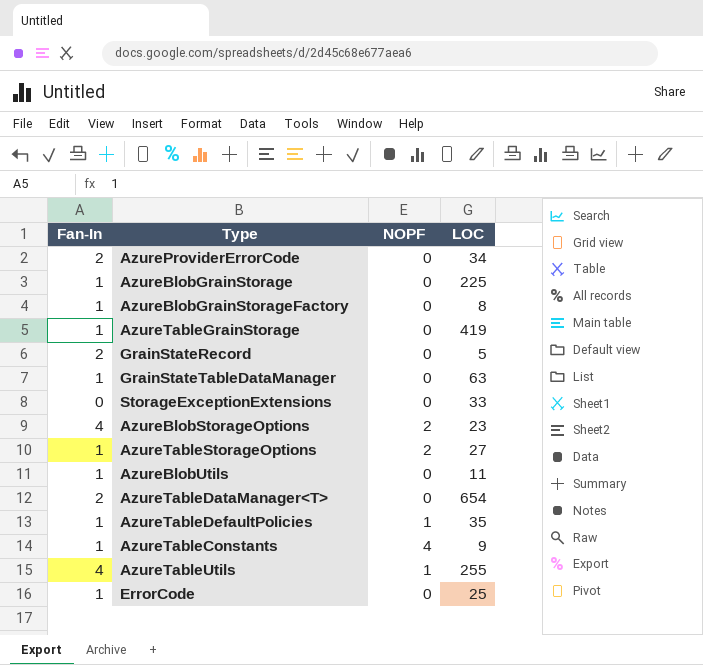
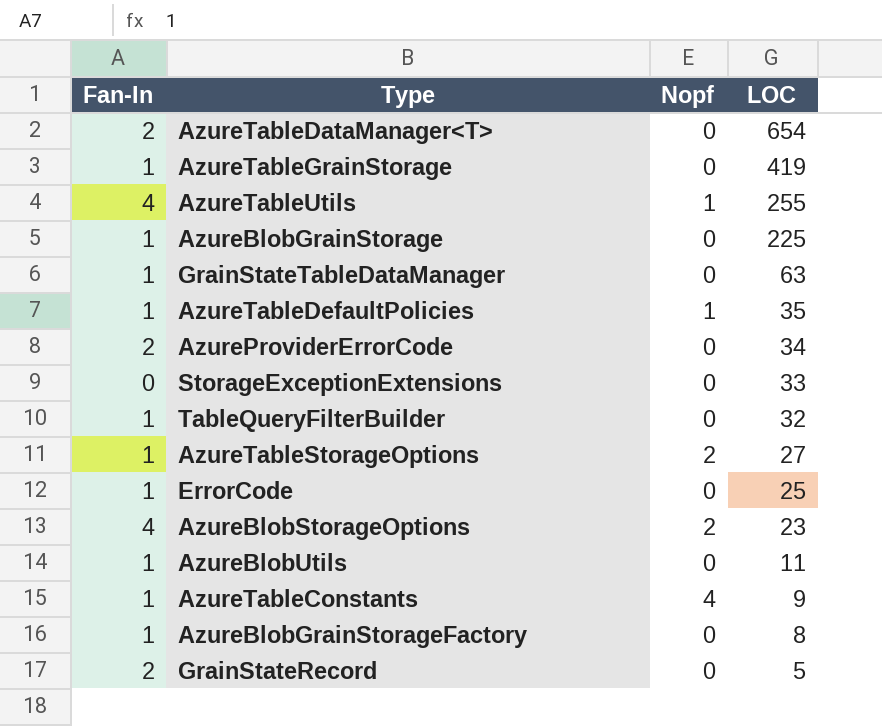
row order: none -> LOC descending
column name: NOPF -> Nopf
row TableQueryFilterBuilder: none -> 1 | 0 | 32

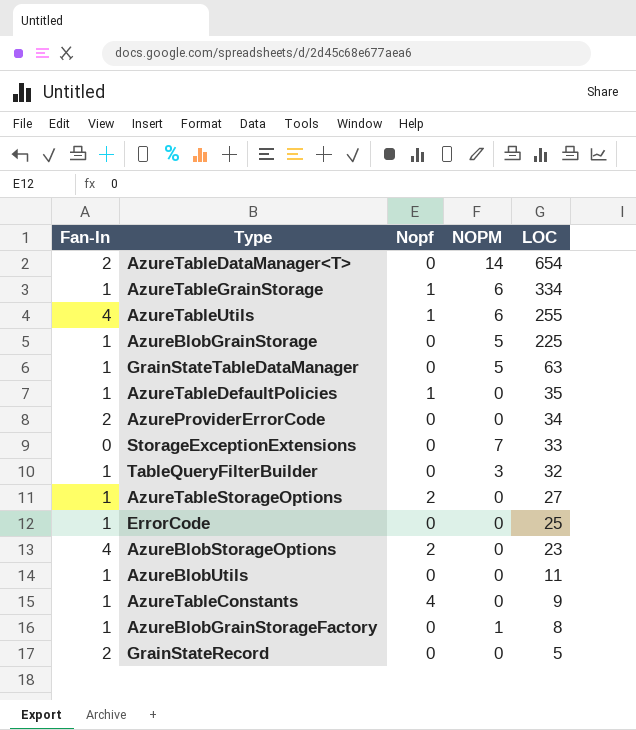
column NOPM | position: none -> 4
AzureTableGrainStorage | Nopf: 0 -> 1
AzureTableGrainStorage | LOC: 419 -> 334

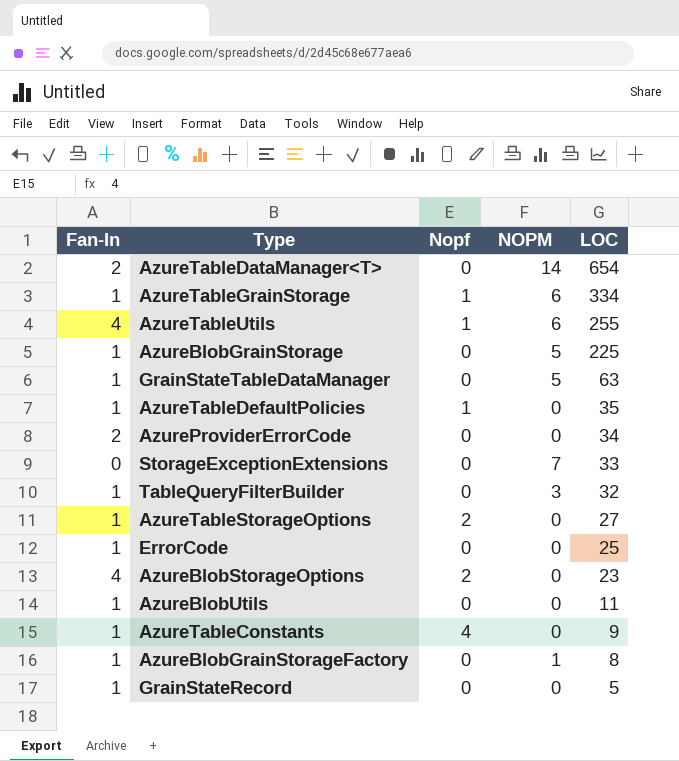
GrainStateRecord | Fan-In: 2 -> 1

